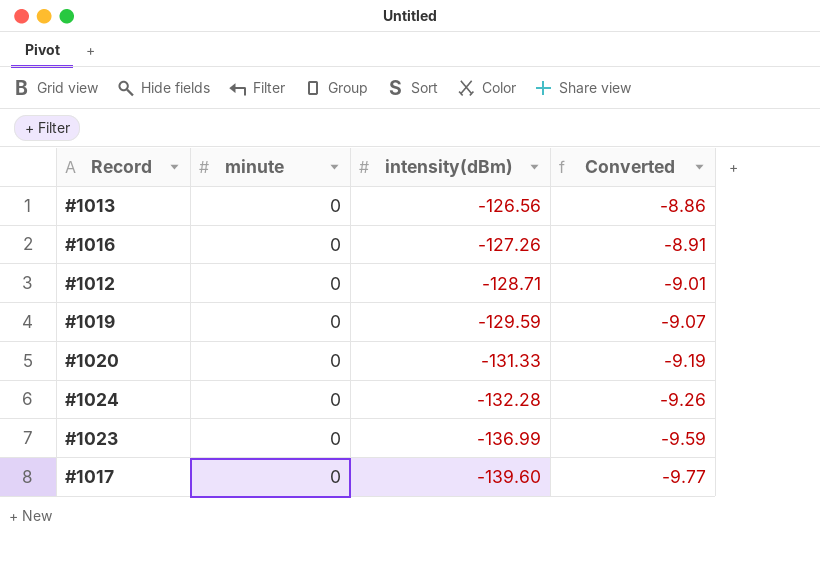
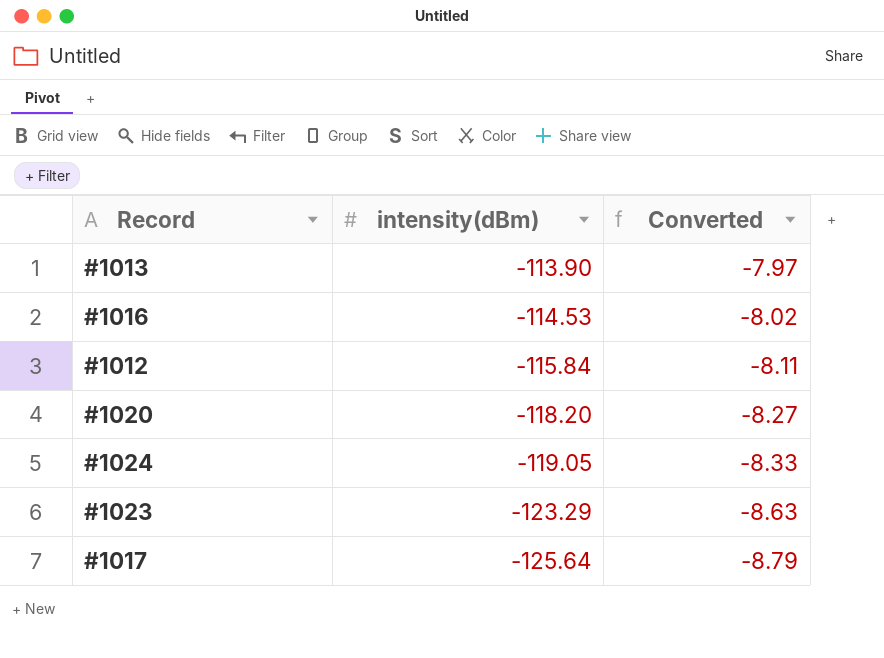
column minute | position: 2 -> none
row #1019: 0 | -129.59 | -9.07 -> none
#1013 | intensity(dBm): -126.56 -> -113.90
#1013 | Converted: -8.86 -> -7.97
#1016 | intensity(dBm): -127.26 -> -114.53
#1016 | Converted: -8.91 -> -8.02
#1012 | intensity(dBm): -128.71 -> -115.84
#1012 | Converted: -9.01 -> -8.11
#1020 | intensity(dBm): -131.33 -> -118.20
#1020 | Converted: -9.19 -> -8.27
#1024 | intensity(dBm): -132.28 -> -119.05
#1024 | Converted: -9.26 -> -8.33
#1023 | intensity(dBm): -136.99 -> -123.29
#1023 | Converted: -9.59 -> -8.63
#1017 | intensity(dBm): -139.60 -> -125.64
#1017 | Converted: -9.77 -> -8.79

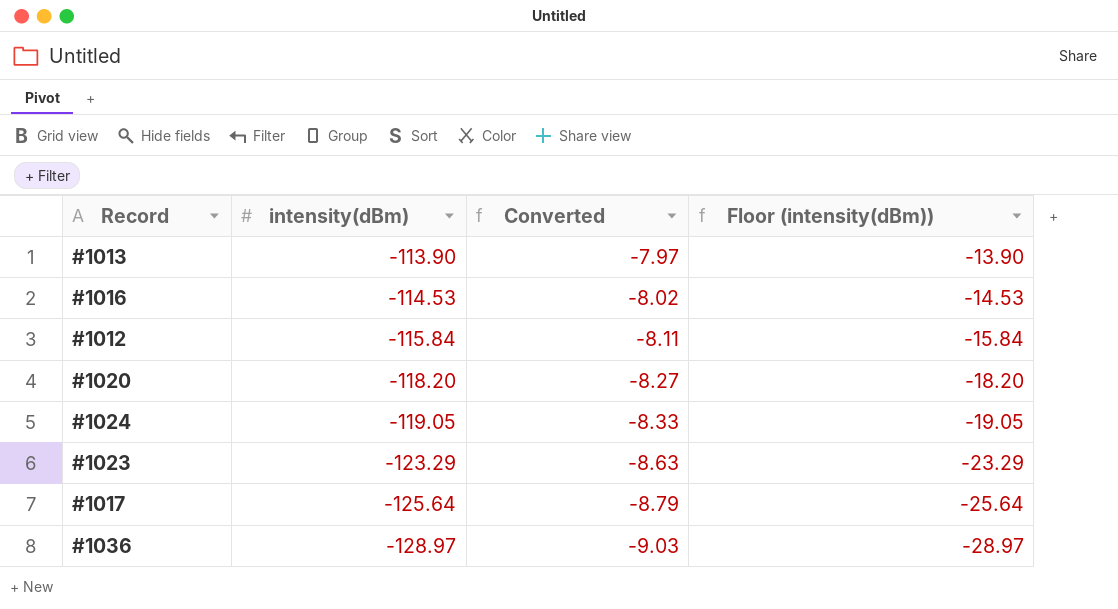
column Floor (intensity(dBm)) | formula: none -> [intensity(dBm)] + 100
row #1036: none -> -128.97 | -9.03 | -28.97

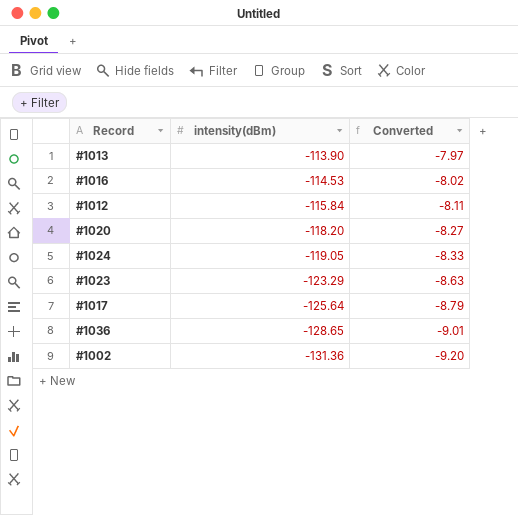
column Floor (intensity(dBm)) | formula: [intensity(dBm)] + 100 -> none
#1036 | intensity(dBm): -128.97 -> -128.65
#1036 | Converted: -9.03 -> -9.01
row #1002: none -> -131.36 | -9.20

